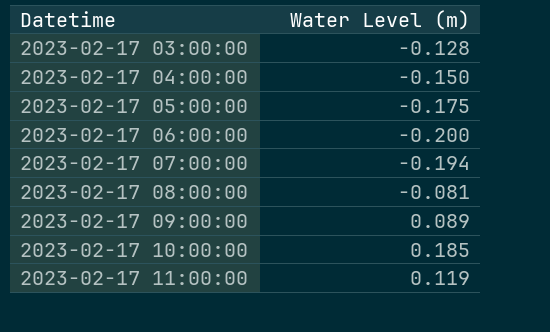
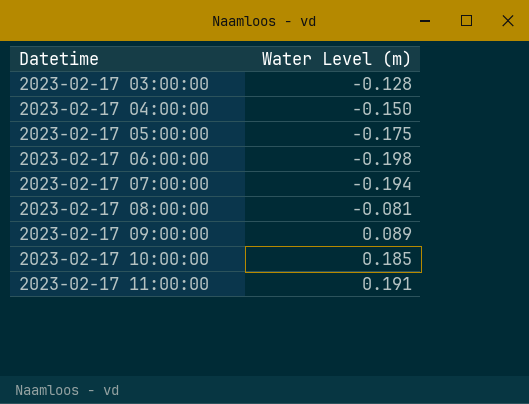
2023-02-17 06:00:00 | Water Level (m): -0.200 -> -0.198
2023-02-17 11:00:00 | Water Level (m): 0.119 -> 0.191

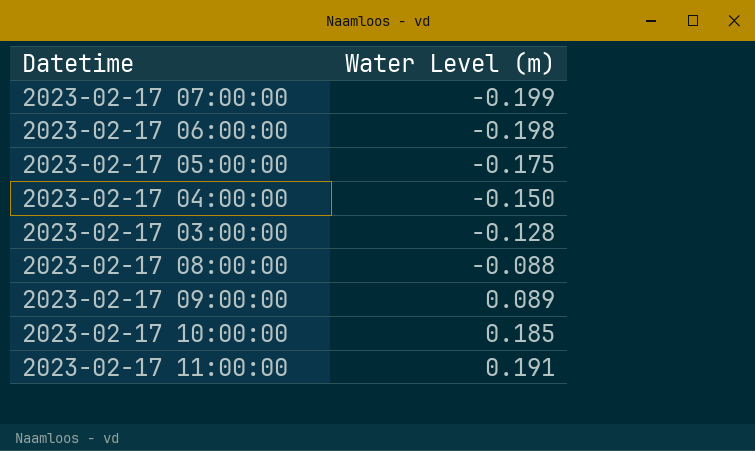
row order: Datetime ascending -> Water Level (m) ascending
2023-02-17 07:00:00 | Water Level (m): -0.194 -> -0.199
2023-02-17 08:00:00 | Water Level (m): -0.081 -> -0.088

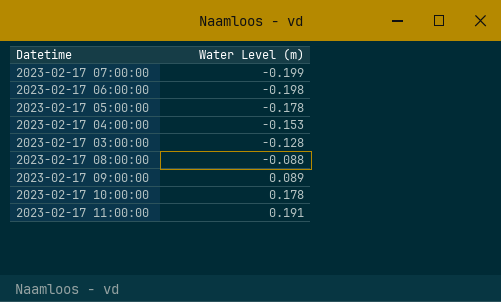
2023-02-17 05:00:00 | Water Level (m): -0.175 -> -0.178
2023-02-17 04:00:00 | Water Level (m): -0.150 -> -0.153
2023-02-17 10:00:00 | Water Level (m): 0.185 -> 0.178

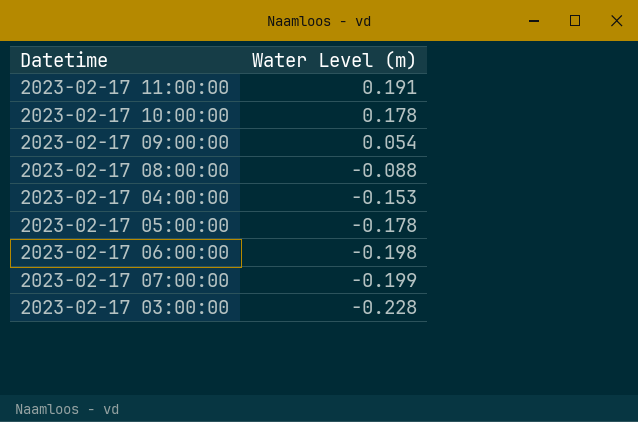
row order: Water Level (m) ascending -> Water Level (m) descending
2023-02-17 09:00:00 | Water Level (m): 0.089 -> 0.054
2023-02-17 03:00:00 | Water Level (m): -0.128 -> -0.228

